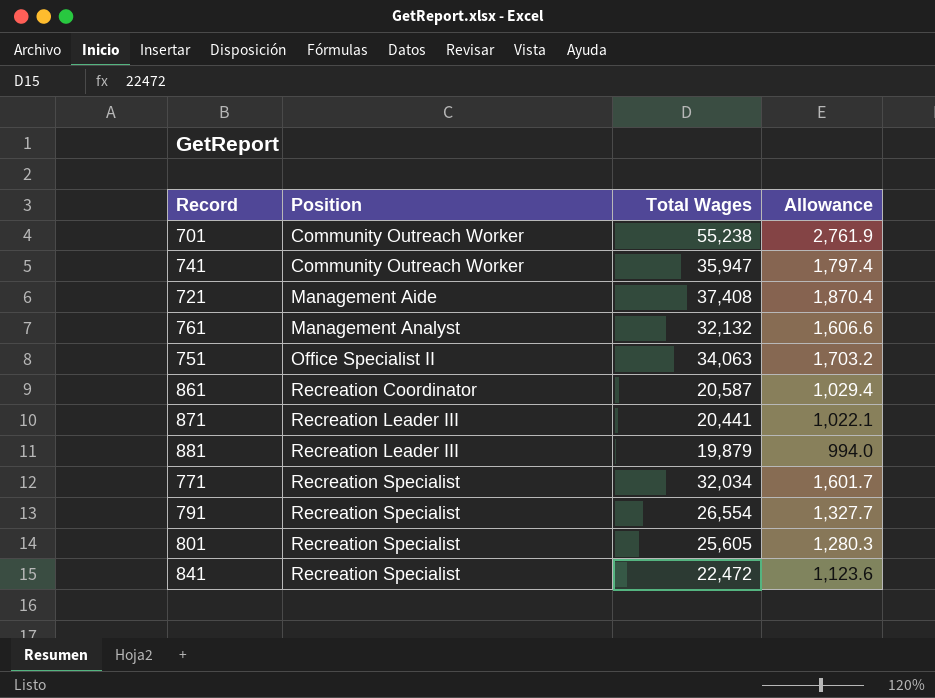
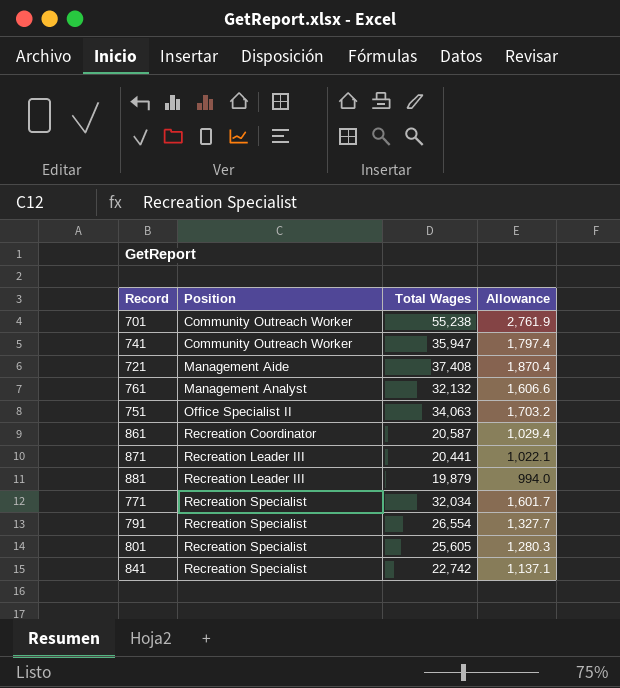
841 | Total Wages: 22,472 -> 22,742
841 | Allowance: 1,123.6 -> 1,137.1

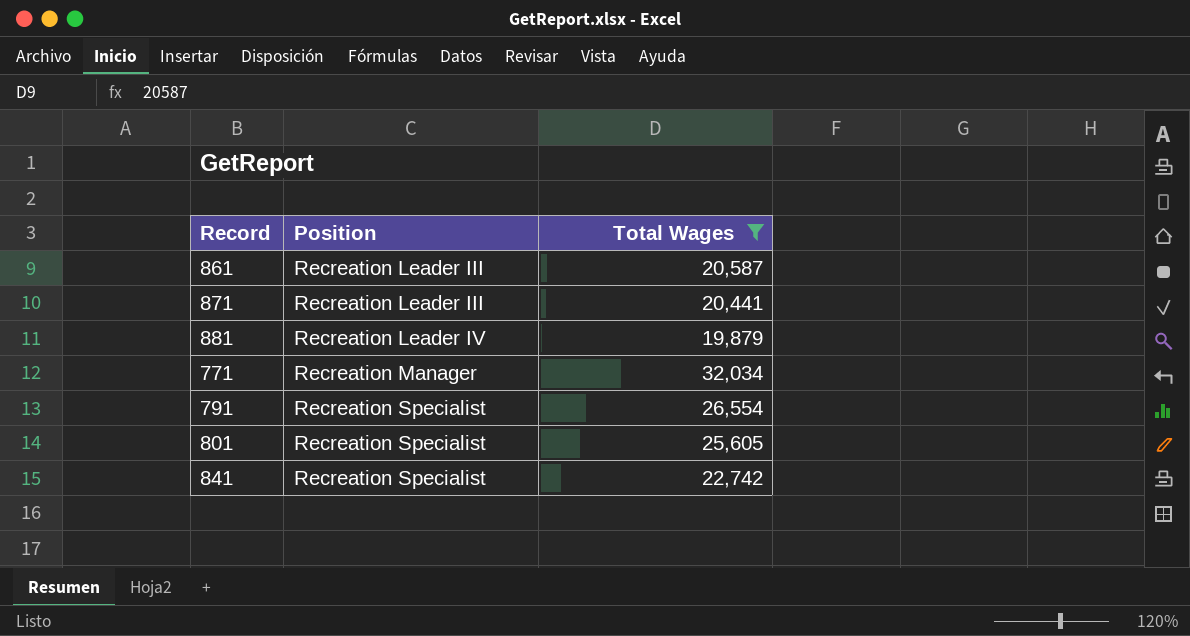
filter: none -> Total Wages <= 32,034
column Allowance | formula: [Total Wages] * 0.05 -> none
861 | Position: Recreation Coordinator -> Recreation Leader III
881 | Position: Recreation Leader III -> Recreation Leader IV
771 | Position: Recreation Specialist -> Recreation Manager

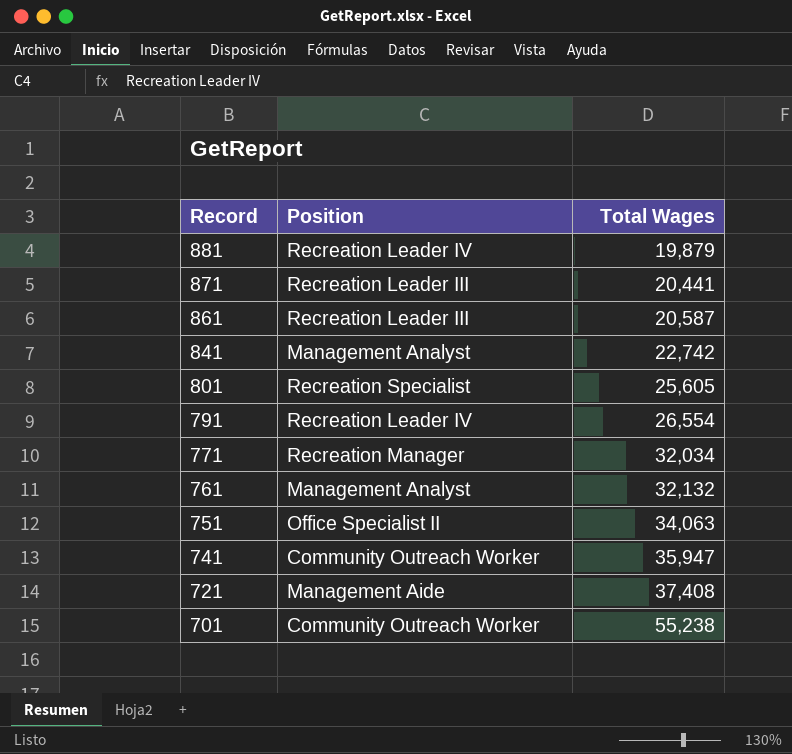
filter: Total Wages <= 32,034 -> none
row order: Position ascending -> Record descending
841 | Position: Recreation Specialist -> Management Analyst
791 | Position: Recreation Specialist -> Recreation Leader IV

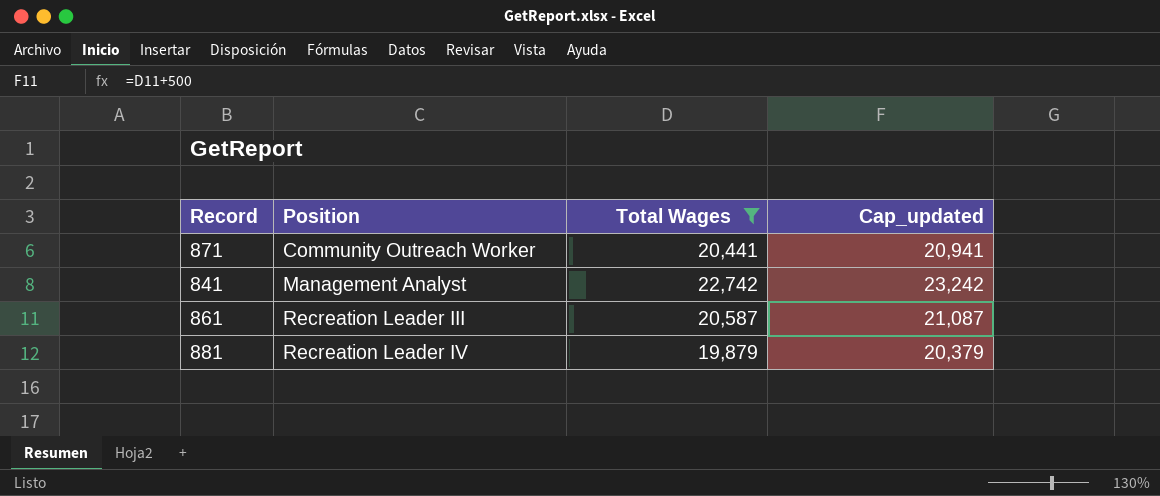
filter: none -> Total Wages <= 22,742
row order: Record descending -> Position ascending
column Cap_updated | formula: none -> [Total Wages] + 500
871 | Position: Recreation Leader III -> Community Outreach Worker

